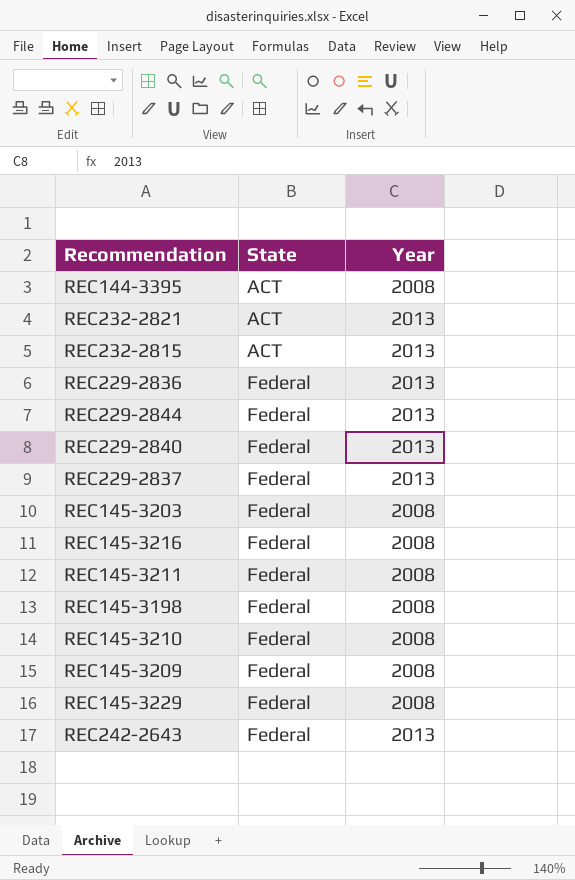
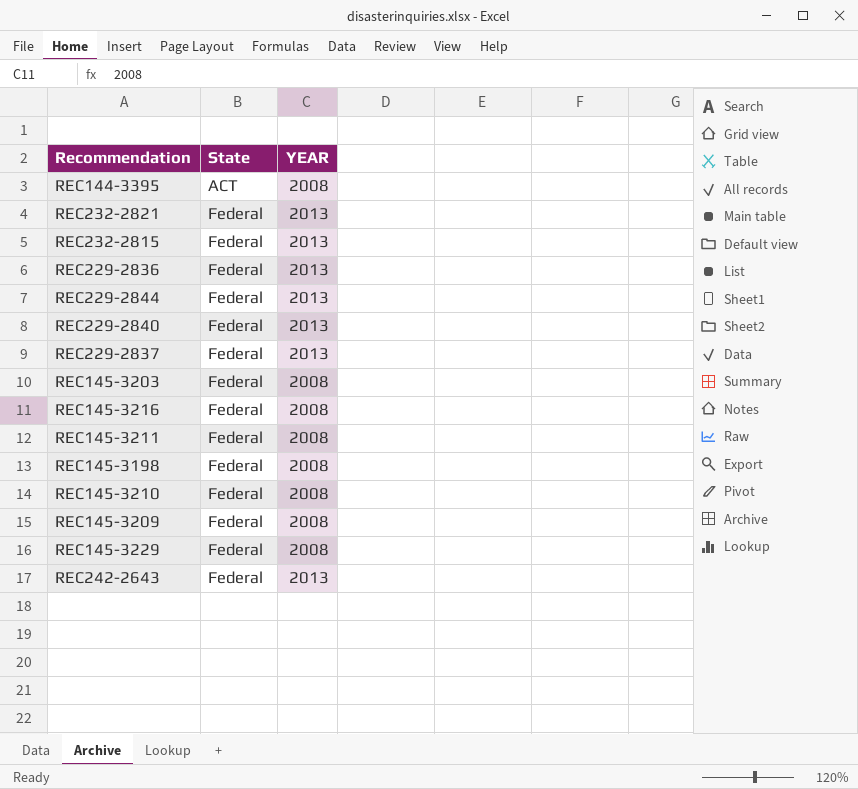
column name: Year -> YEAR
REC232-2821 | State: ACT -> Federal
REC232-2815 | State: ACT -> Federal

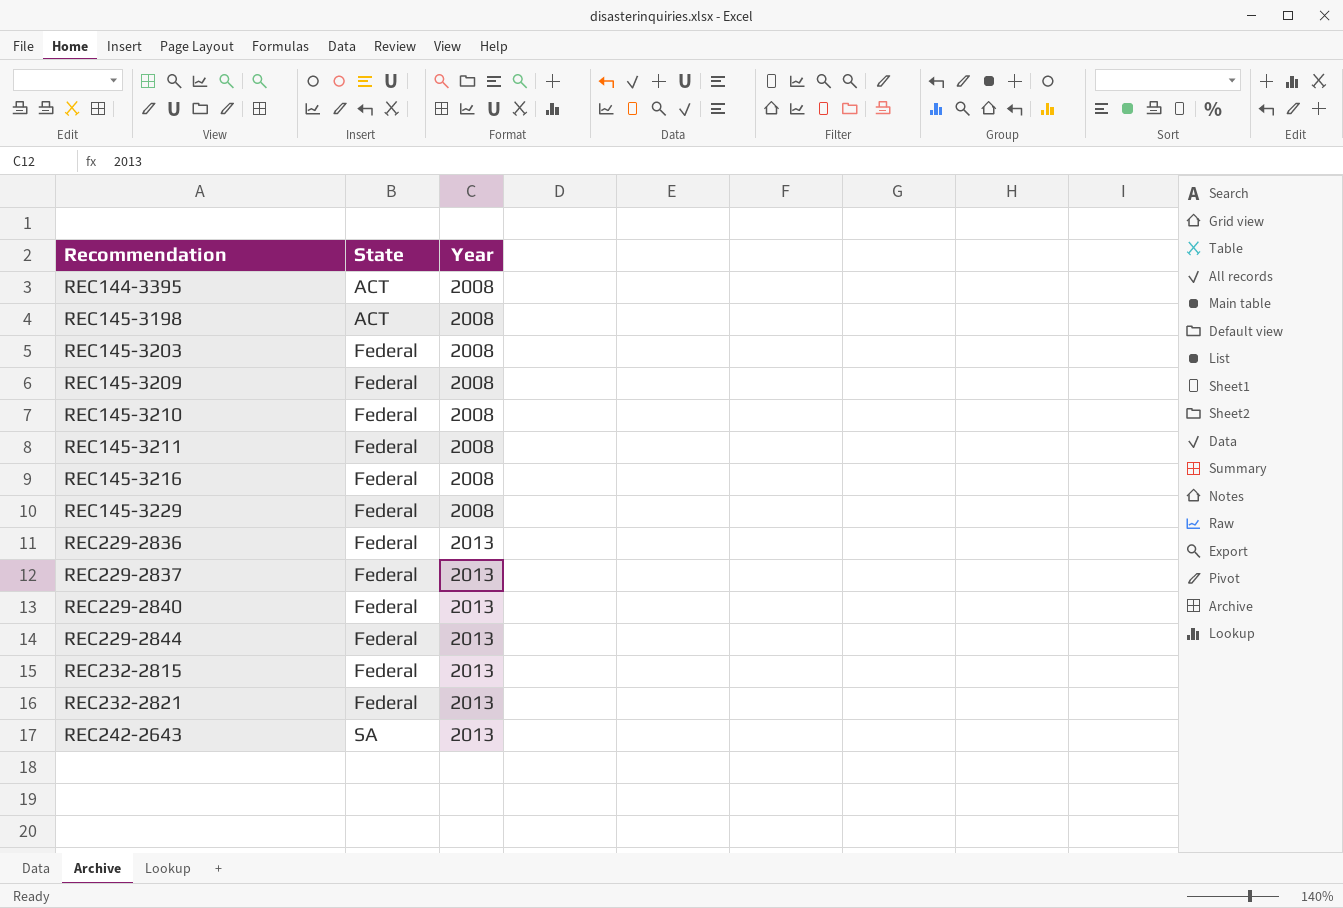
row order: State ascending -> Recommendation ascending
column name: YEAR -> Year
REC145-3198 | State: Federal -> ACT
REC242-2643 | State: Federal -> SA

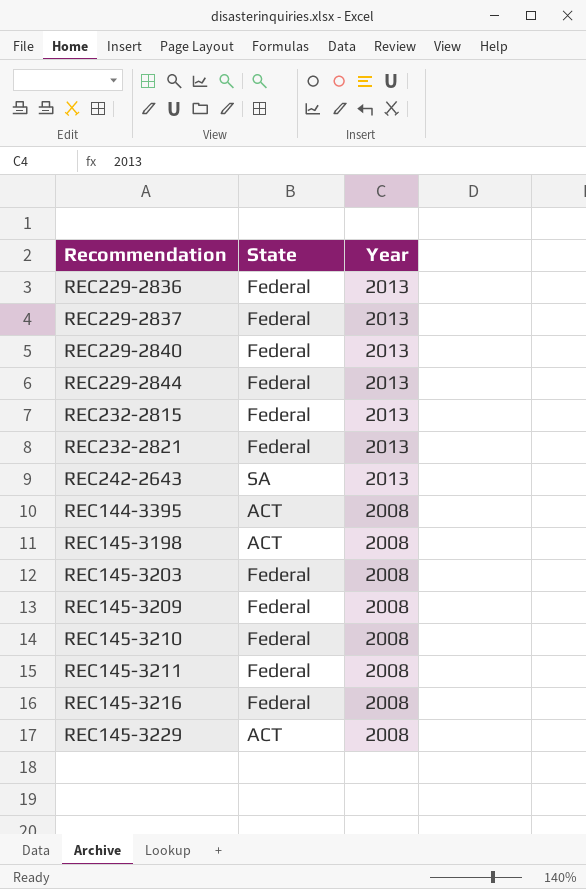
row order: Recommendation ascending -> Year descending
REC145-3229 | State: Federal -> ACT

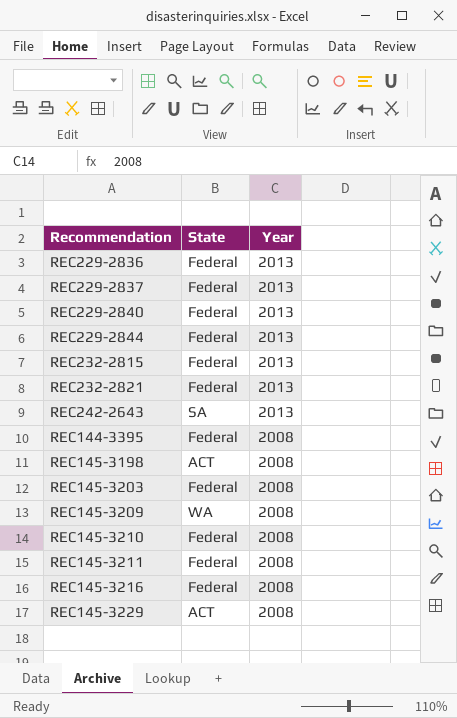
REC144-3395 | State: ACT -> Federal
REC145-3209 | State: Federal -> WA

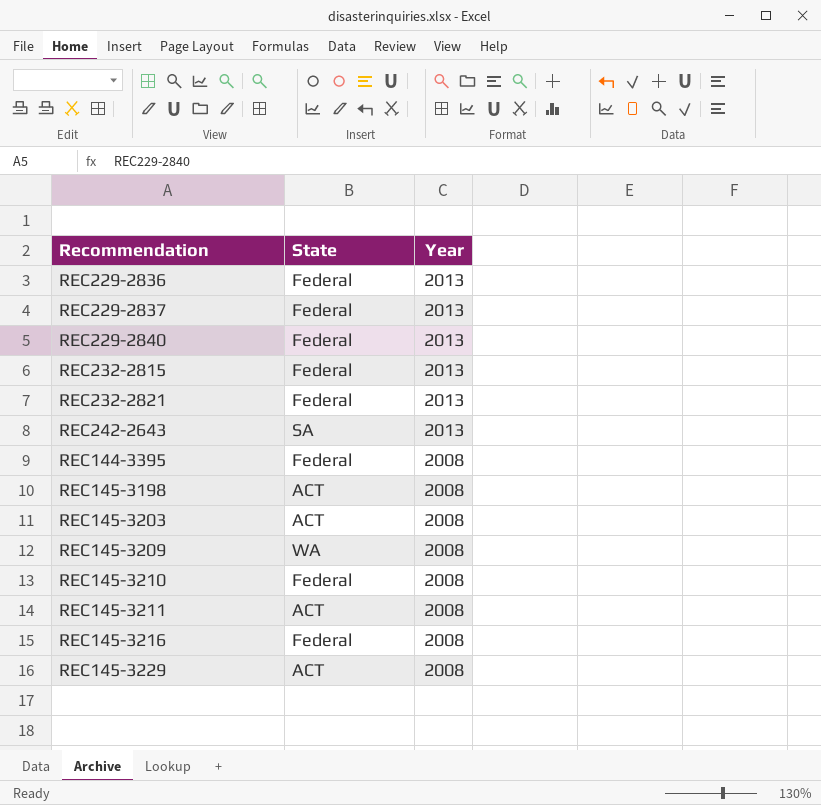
row REC229-2844: Federal | 2013 -> none
REC145-3203 | State: Federal -> ACT
REC145-3211 | State: Federal -> ACT

